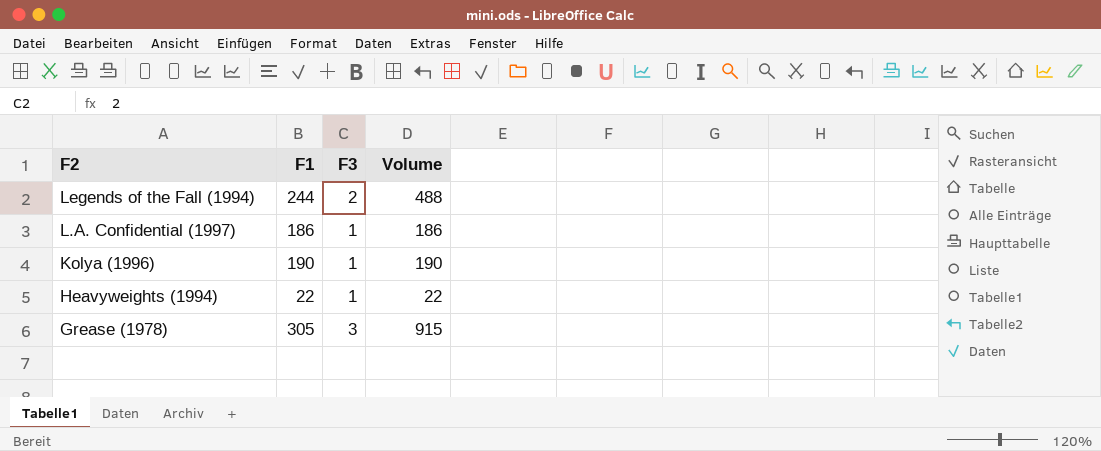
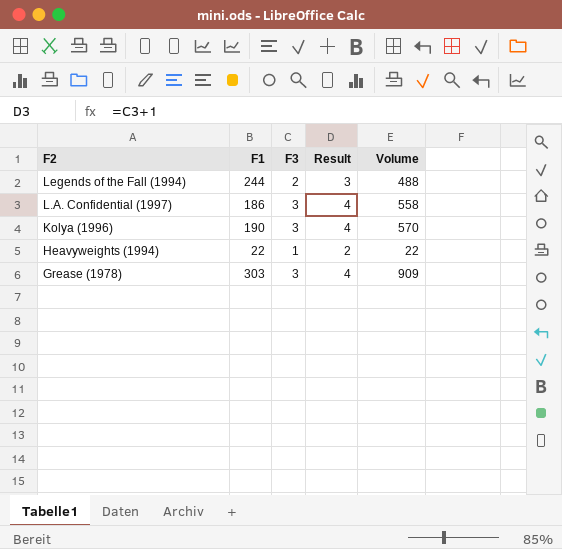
column Result | formula: none -> [F3] + 1
L.A. Confidential (1997) | F3: 1 -> 3
L.A. Confidential (1997) | Volume: 186 -> 558
Kolya (1996) | F3: 1 -> 3
Kolya (1996) | Volume: 190 -> 570
Grease (1978) | F1: 305 -> 303
Grease (1978) | Volume: 915 -> 909

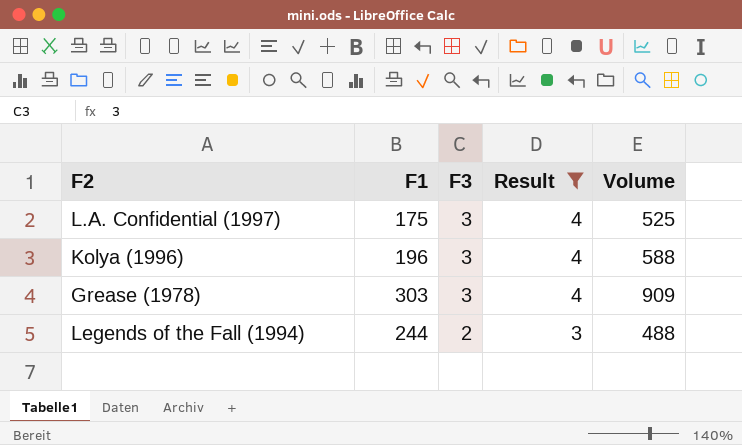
filter: none -> Result != 2
row order: F2 descending -> F3 descending
L.A. Confidential (1997) | F1: 186 -> 175
L.A. Confidential (1997) | Volume: 558 -> 525
Kolya (1996) | F1: 190 -> 196
Kolya (1996) | Volume: 570 -> 588

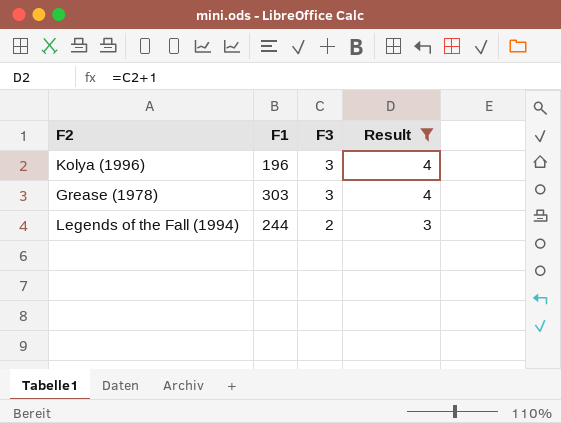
column Volume | formula: [F1] * [F3] -> none
row L.A. Confidential (1997): 175 | 3 | 4 | 525 -> none

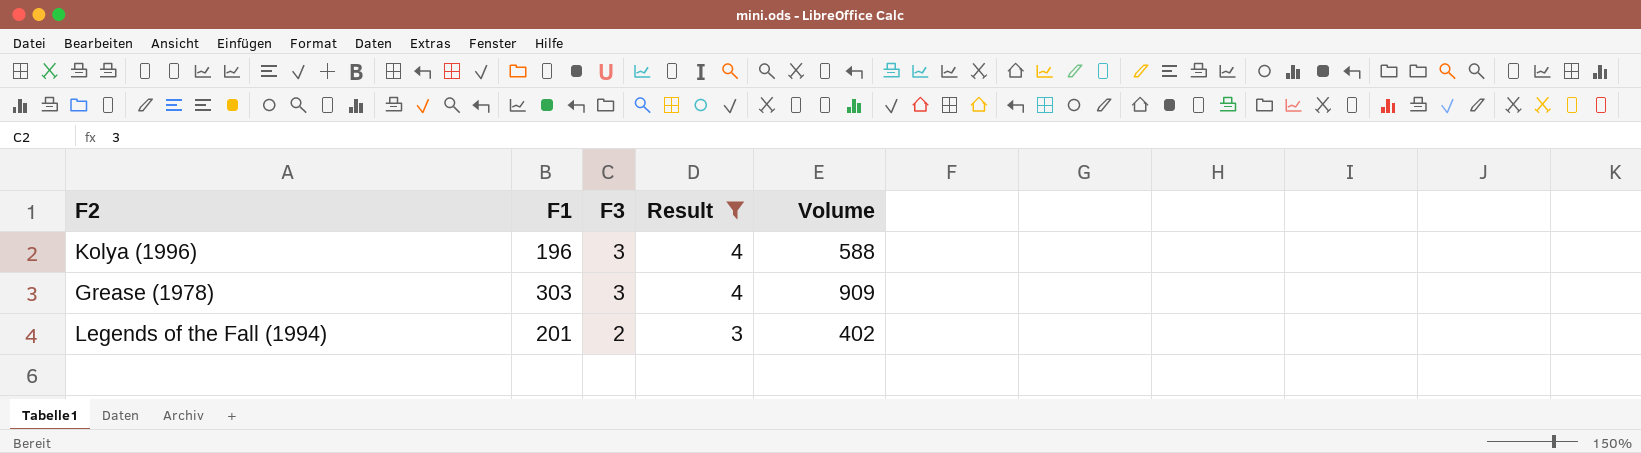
column Volume | formula: none -> [F1] * [F3]
Legends of the Fall (1994) | F1: 244 -> 201

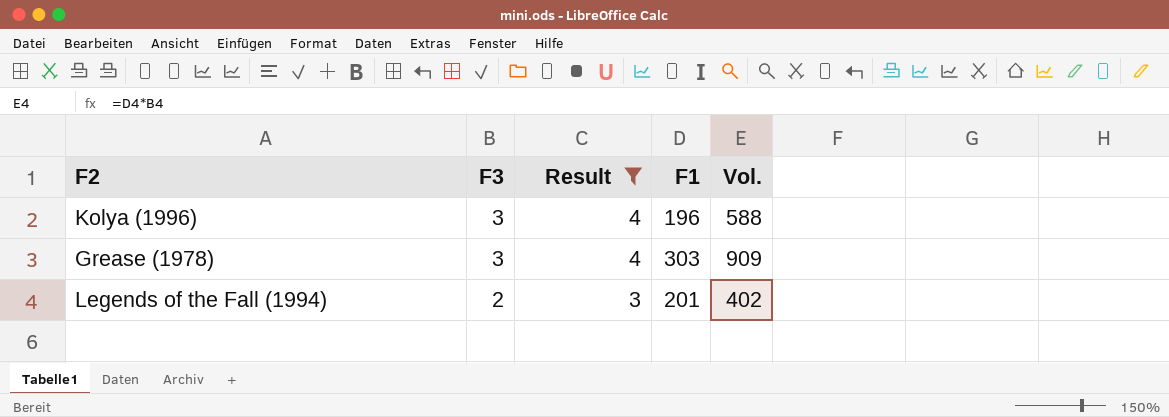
column F1 | position: 2 -> 4
column name: Volume -> Vol.

